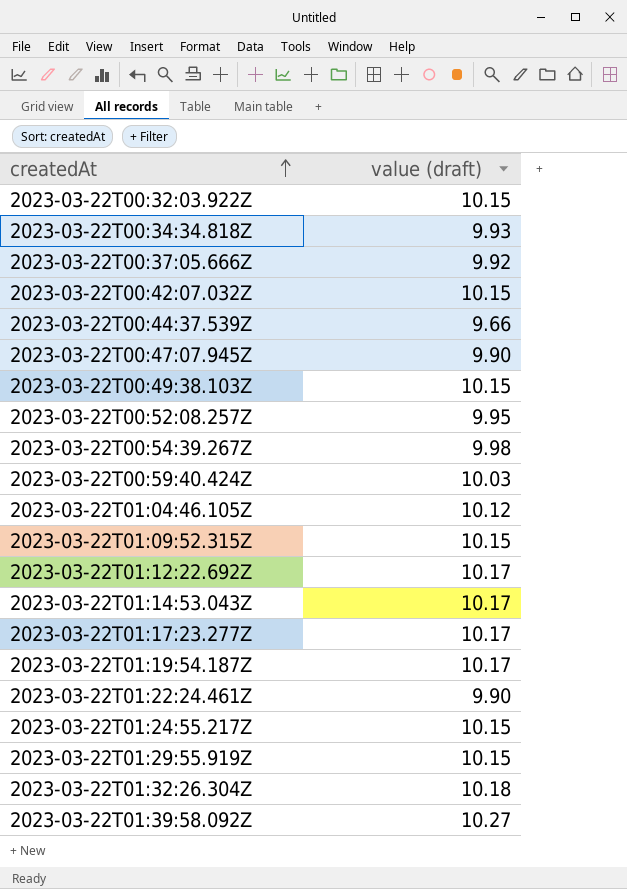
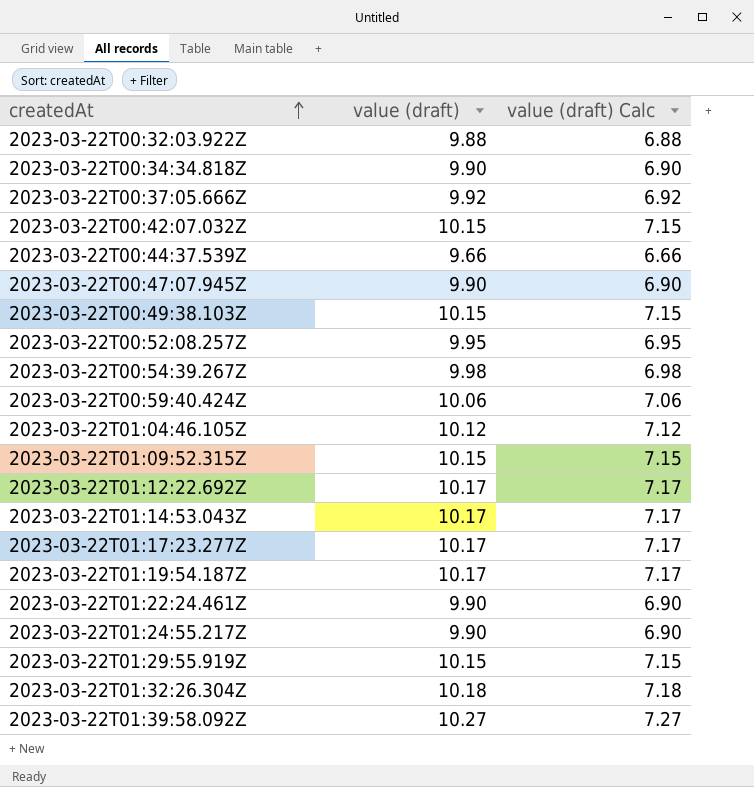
column value (draft) Calc | formula: none -> [value (draft)] - 3
2023-03-22T00:32:03.922Z | value (draft): 10.15 -> 9.88
2023-03-22T00:34:34.818Z | value (draft): 9.93 -> 9.90
2023-03-22T00:59:40.424Z | value (draft): 10.03 -> 10.06
2023-03-22T01:24:55.217Z | value (draft): 10.15 -> 9.90

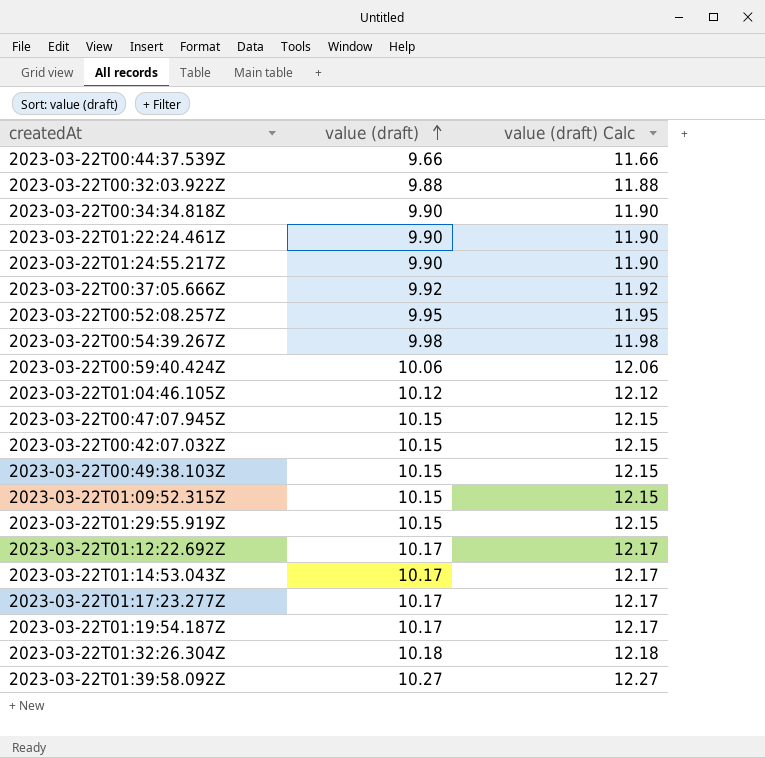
row order: createdAt ascending -> value (draft) ascending
column value (draft) Calc | formula: [value (draft)] - 3 -> [value (draft)] + 2
2023-03-22T00:47:07.945Z | value (draft): 9.90 -> 10.15

